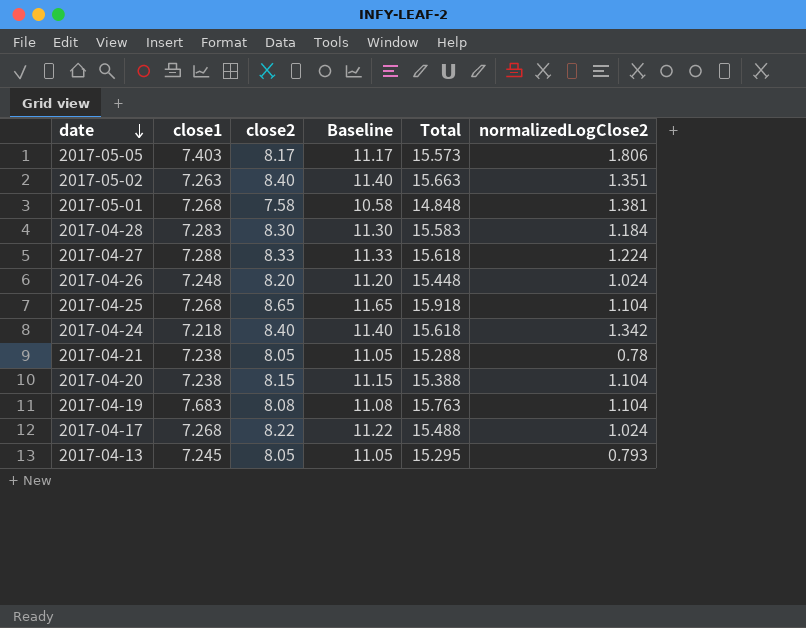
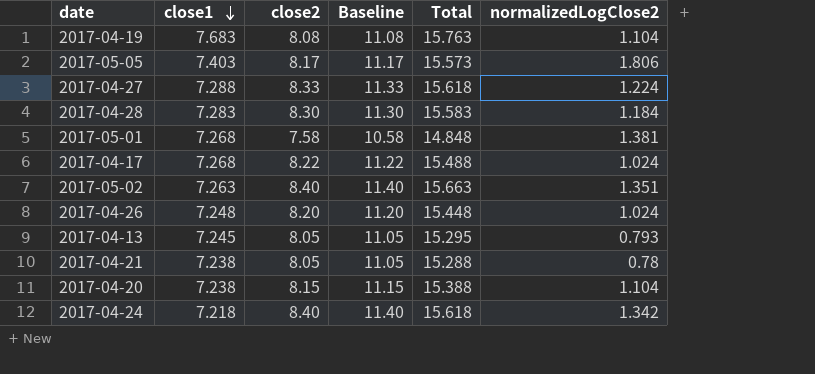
row order: date descending -> close1 descending
row 2017-04-25: 7.268 | 8.65 | 11.65 | 15.918 | 1.104 -> none

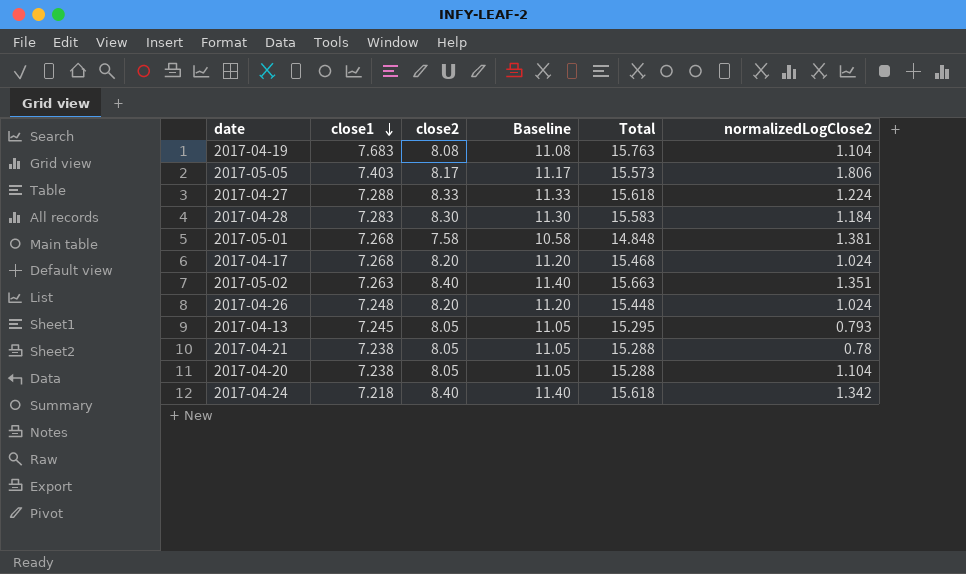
2017-04-17 | close2: 8.22 -> 8.20
2017-04-17 | Baseline: 11.22 -> 11.20
2017-04-17 | Total: 15.488 -> 15.468
2017-04-20 | close2: 8.15 -> 8.05
2017-04-20 | Baseline: 11.15 -> 11.05
2017-04-20 | Total: 15.388 -> 15.288

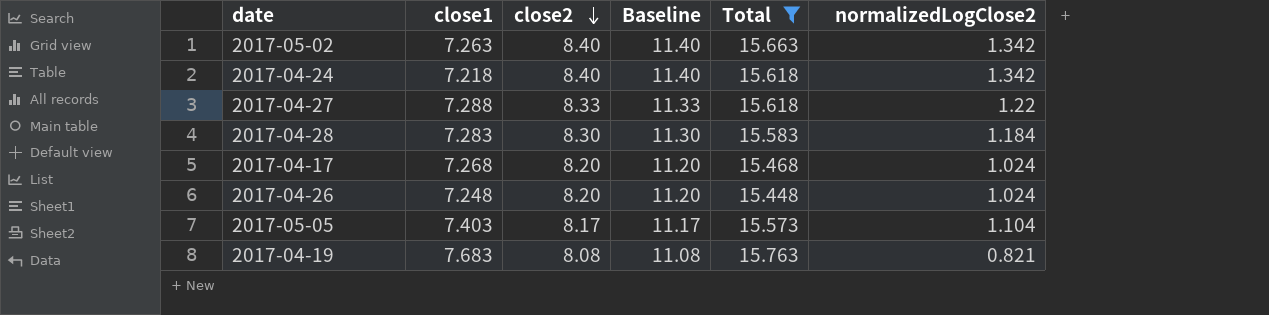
filter: none -> Total >= 15.448
row order: close1 descending -> close2 descending
2017-05-02 | normalizedLogClose2: 1.351 -> 1.342
2017-04-27 | normalizedLogClose2: 1.224 -> 1.22
2017-05-05 | normalizedLogClose2: 1.806 -> 1.104
2017-04-19 | normalizedLogClose2: 1.104 -> 0.821

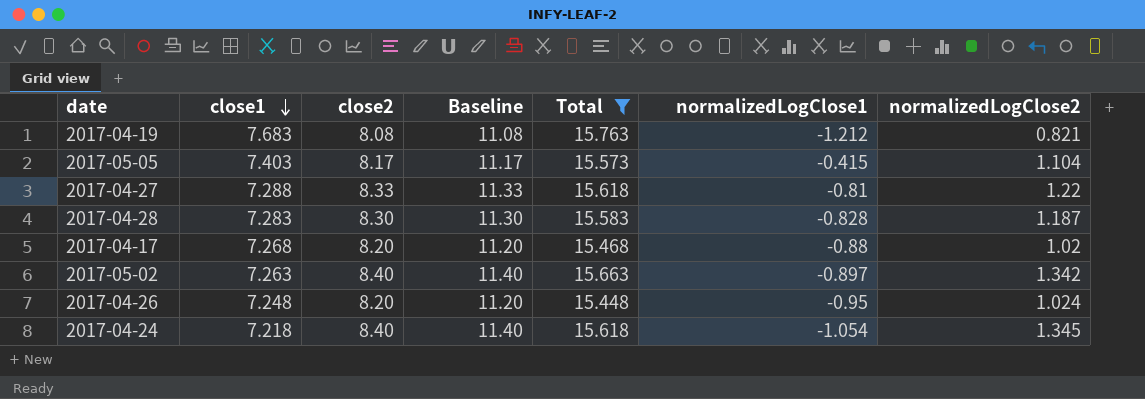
row order: close2 descending -> close1 descending
column normalizedLogClose1 | position: none -> 6
2017-04-28 | normalizedLogClose2: 1.184 -> 1.187
2017-04-17 | normalizedLogClose2: 1.024 -> 1.02
2017-04-24 | normalizedLogClose2: 1.342 -> 1.345

